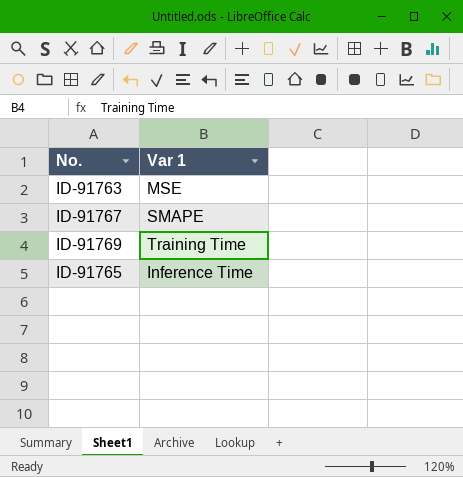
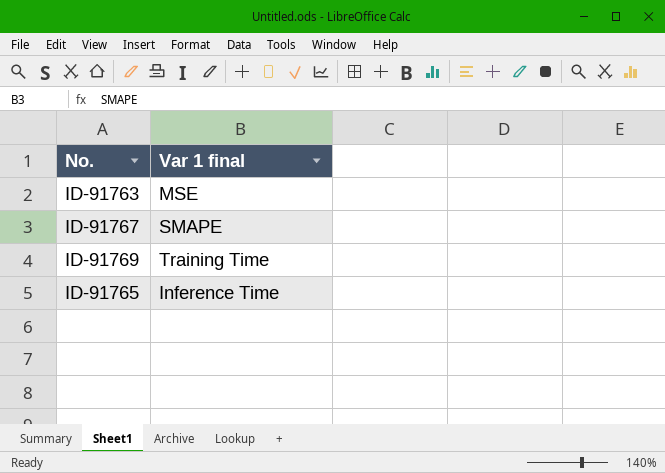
column name: Var 1 -> Var 1 final

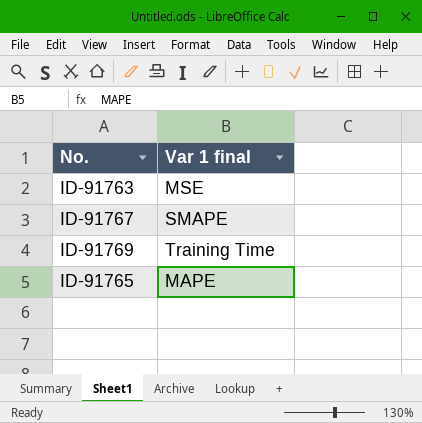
ID-91765 | Var 1 final: Inference Time -> MAPE

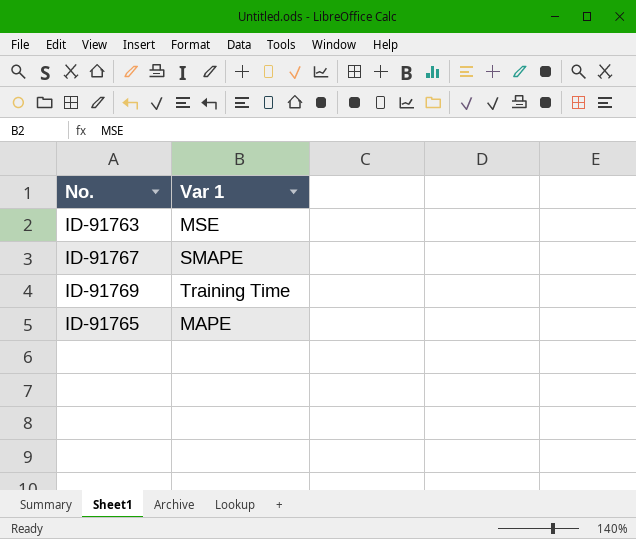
column name: Var 1 final -> Var 1

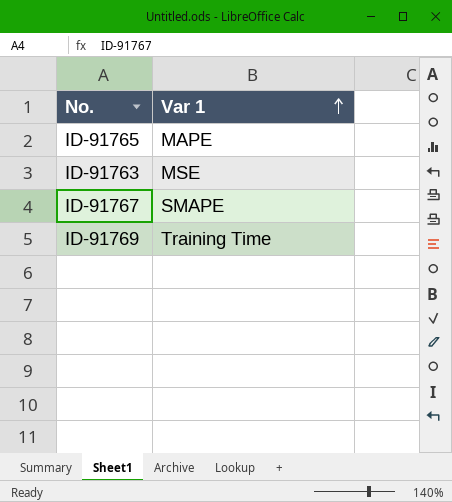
row order: none -> Var 1 ascending

